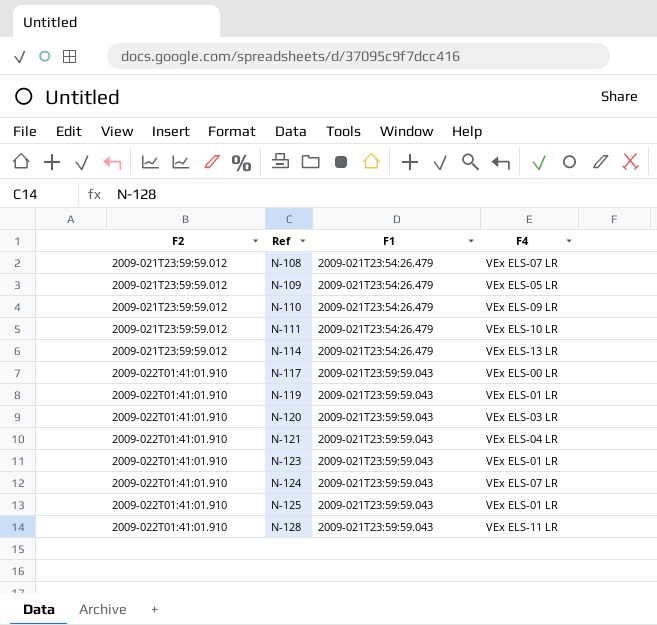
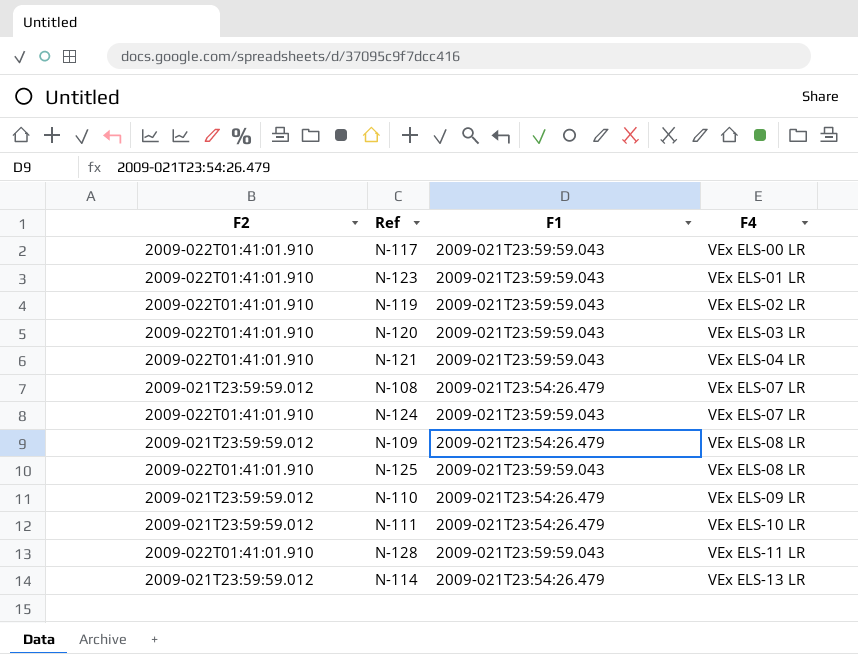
row order: F2 ascending -> F4 ascending
N-119 | F4: VEx ELS-01 LR -> VEx ELS-02 LR
N-109 | F4: VEx ELS-05 LR -> VEx ELS-08 LR
N-125 | F4: VEx ELS-01 LR -> VEx ELS-08 LR

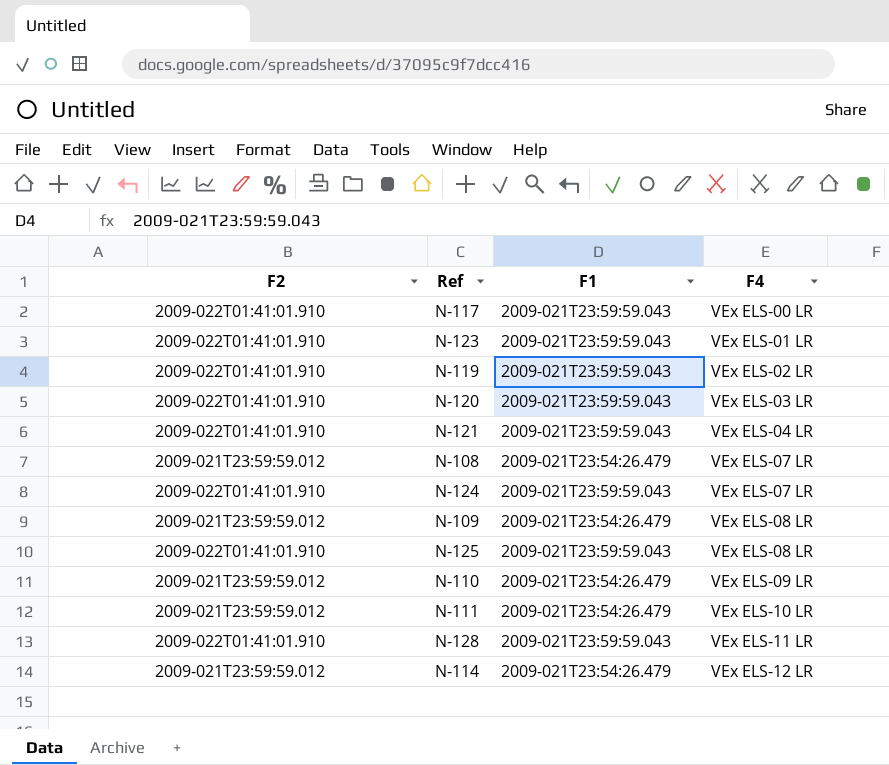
N-114 | F4: VEx ELS-13 LR -> VEx ELS-12 LR

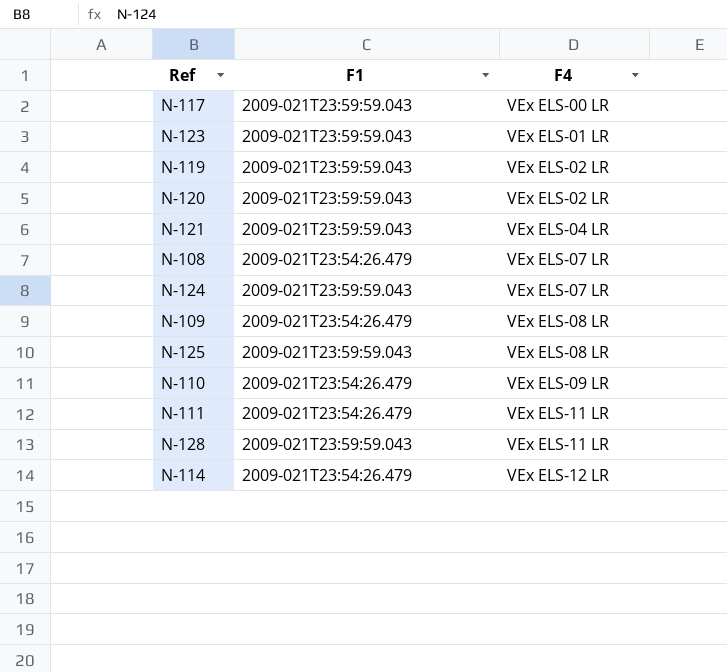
column F2 | position: 1 -> none
N-120 | F4: VEx ELS-03 LR -> VEx ELS-02 LR
N-111 | F4: VEx ELS-10 LR -> VEx ELS-11 LR

